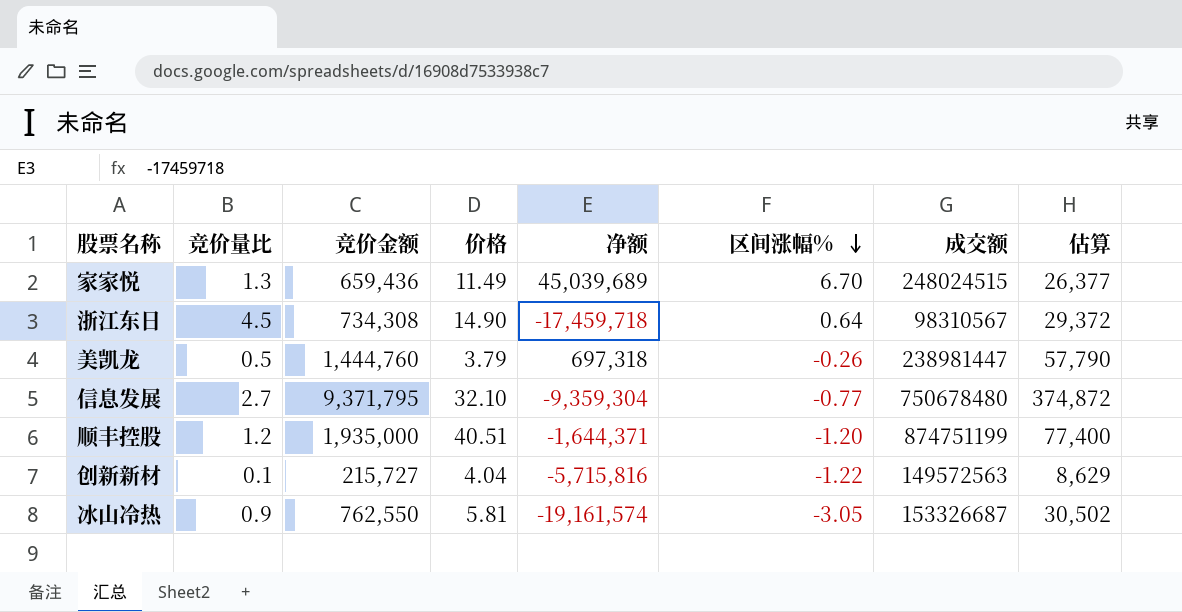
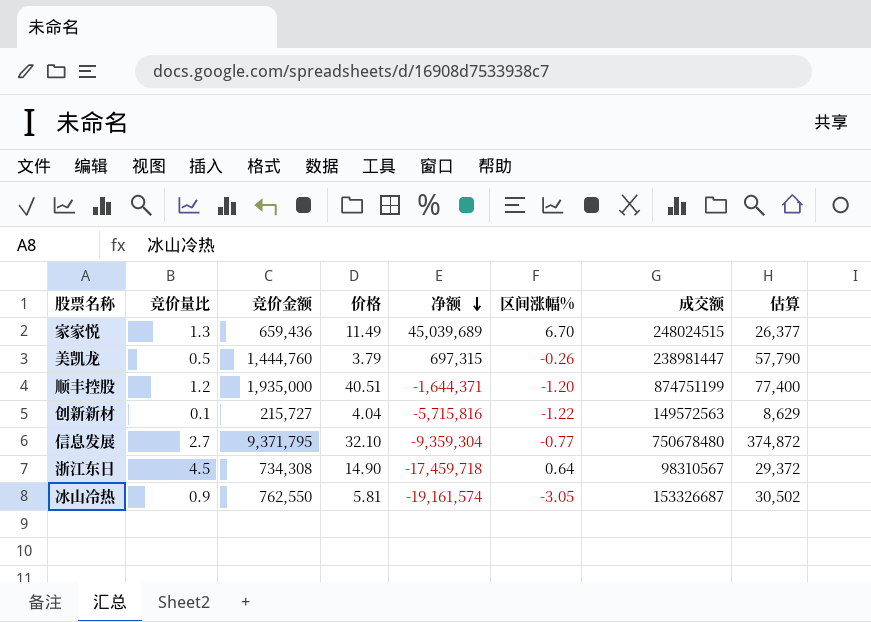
row order: 区间涨幅% descending -> 净额 descending
美凯龙 | 净额: 697,318 -> 697,315

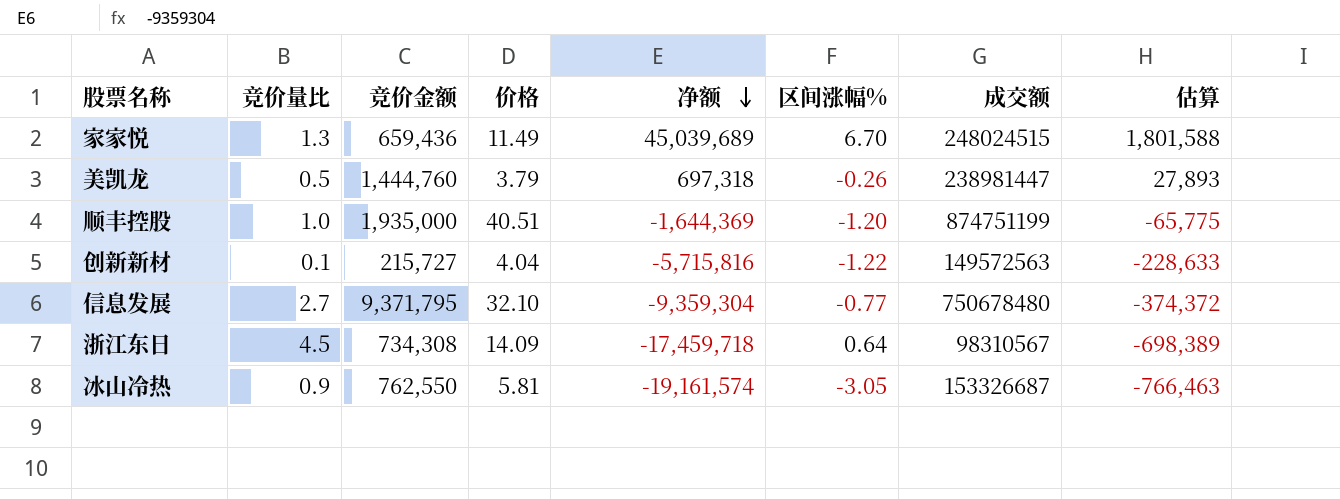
column 估算 | formula: [竞价金额] * 0.04 -> [净额] * 0.04
美凯龙 | 净额: 697,315 -> 697,318
顺丰控股 | 竞价量比: 1.2 -> 1.0
顺丰控股 | 净额: -1,644,371 -> -1,644,369
浙江东日 | 价格: 14.90 -> 14.09

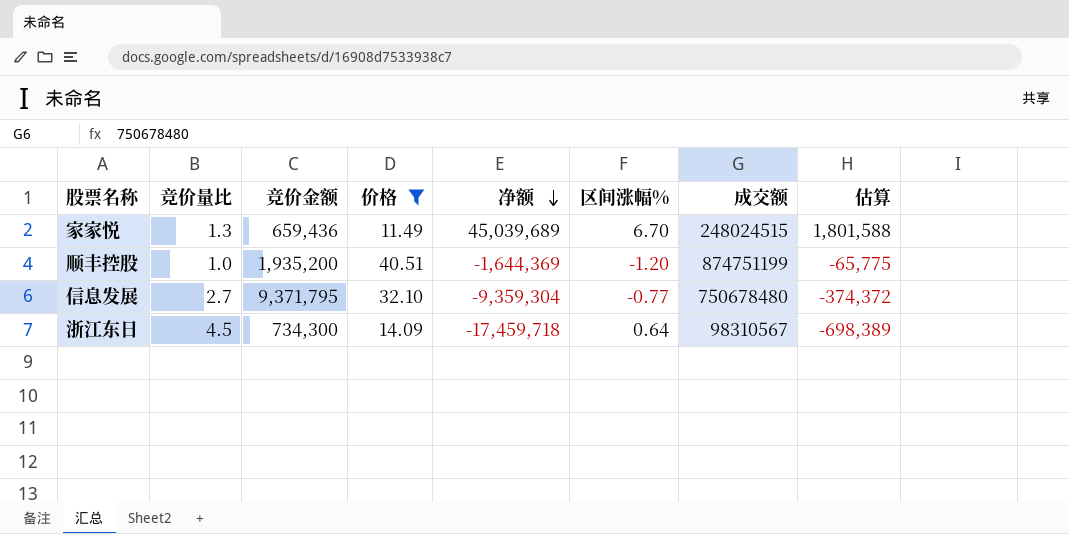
filter: none -> 价格 >= 11.49
顺丰控股 | 竞价金额: 1,935,000 -> 1,935,200
浙江东日 | 竞价金额: 734,308 -> 734,300

